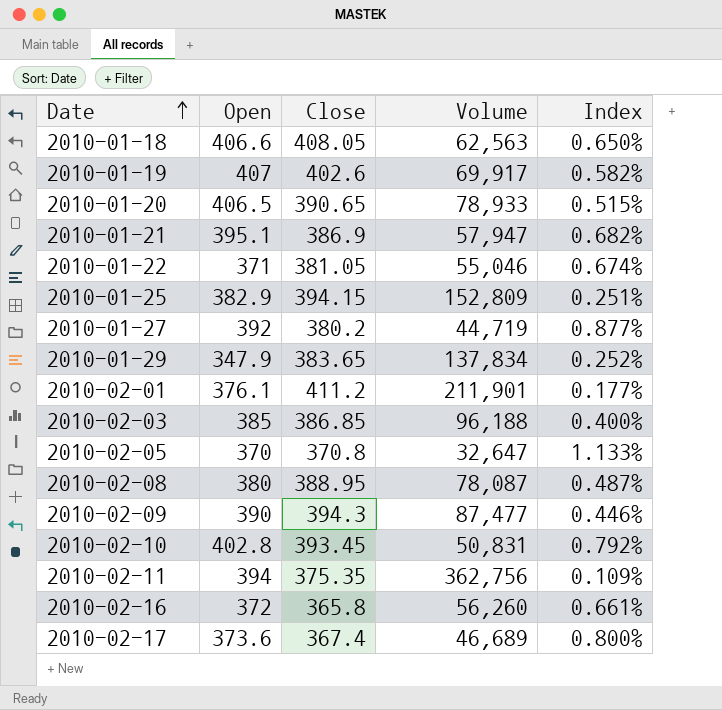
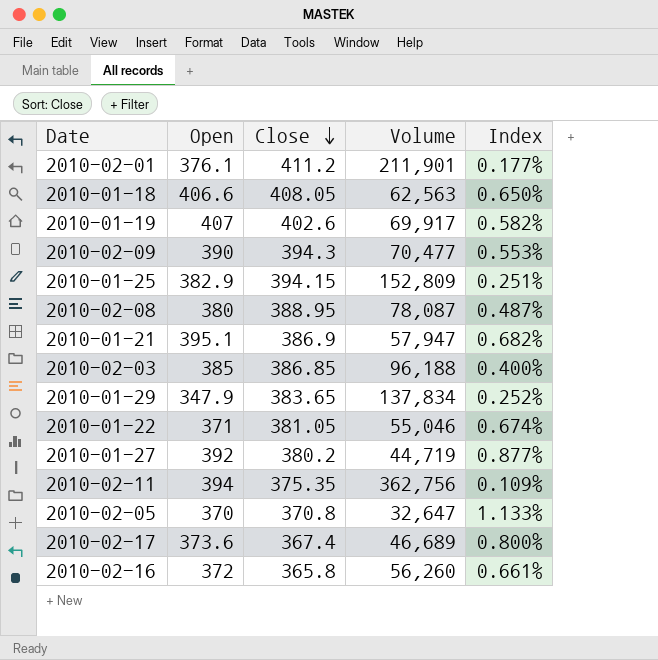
row order: Date ascending -> Close descending
row 2010-01-20: 406.5 | 390.65 | 78,933 | 0.515% -> none
row 2010-02-10: 402.8 | 393.45 | 50,831 | 0.792% -> none
2010-02-09 | Volume: 87,477 -> 70,477
2010-02-09 | Index: 0.446% -> 0.553%

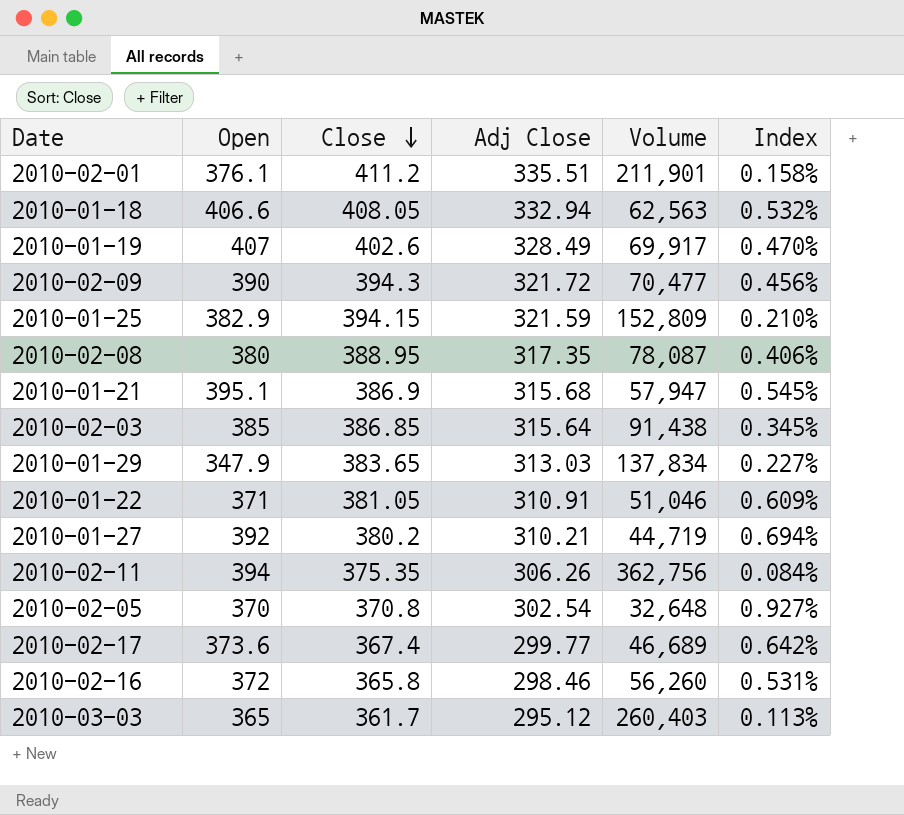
column Adj Close | position: none -> 4
column Index | formula: [Open] / [Volume] -> [Adj Close] / [Volume]
2010-02-03 | Volume: 96,188 -> 91,438
2010-01-22 | Volume: 55,046 -> 51,046
2010-02-05 | Volume: 32,647 -> 32,648
row 2010-03-03: none -> 365 | 361.7 | 295.12 | 260,403 | 0.113%

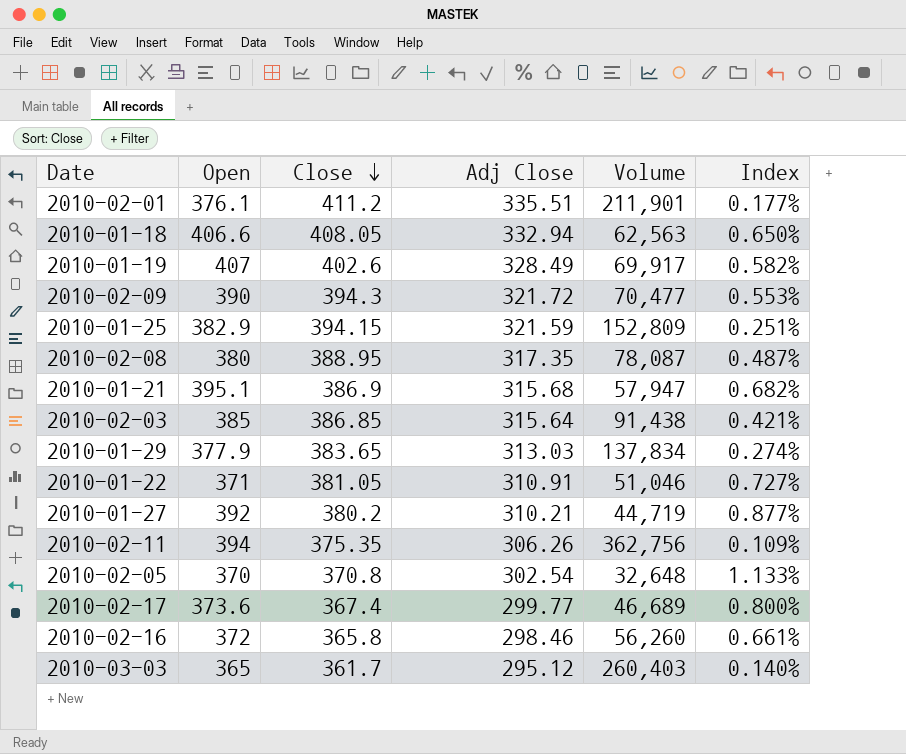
column Index | formula: [Adj Close] / [Volume] -> [Open] / [Volume]
2010-01-29 | Open: 347.9 -> 377.9

